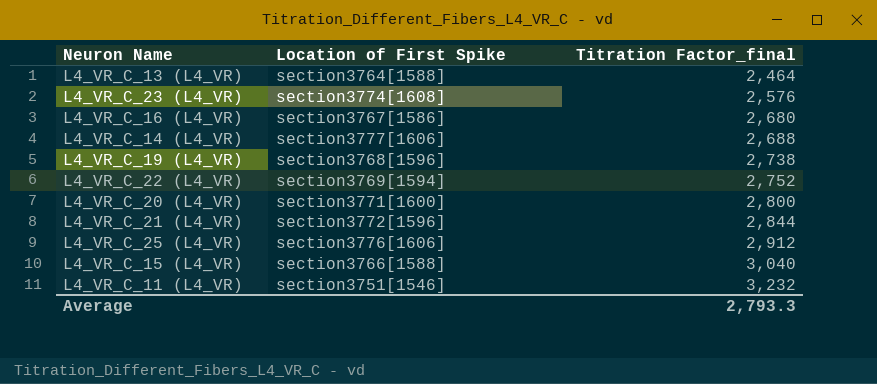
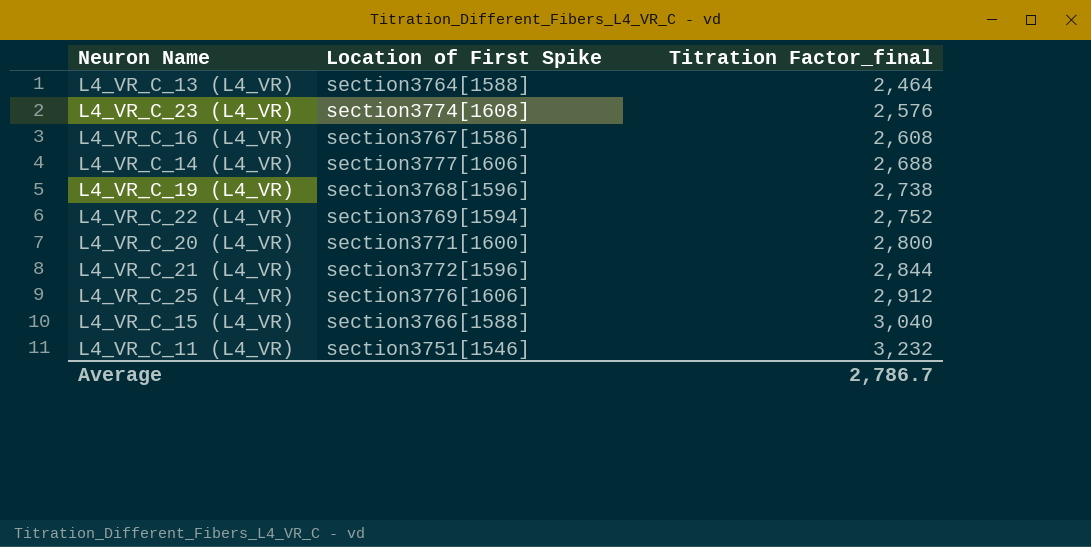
L4_VR_C_16 (L4_VR) | Titration Factor_final: 2,680 -> 2,608
Average | Titration Factor_final: 2,793.3 -> 2,786.7

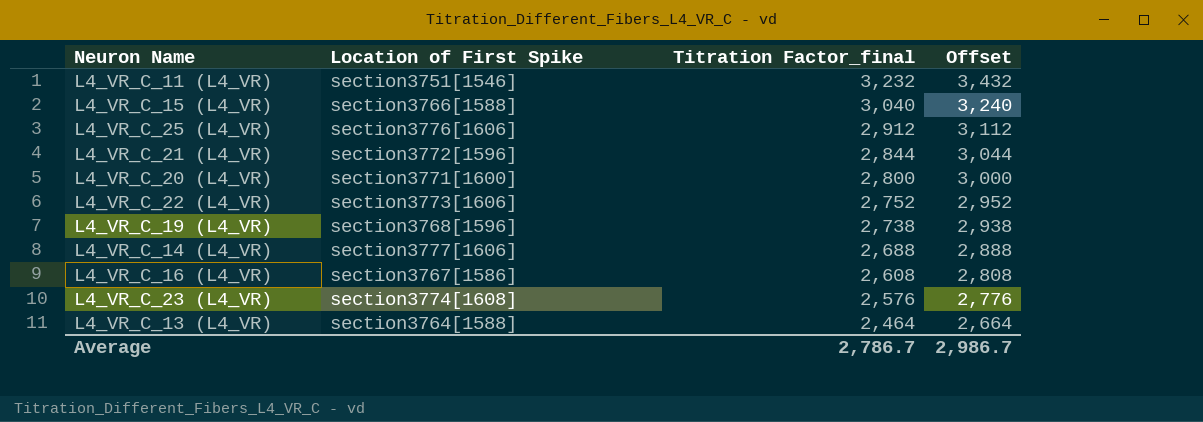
row order: Titration Factor_final ascending -> Titration Factor_final descending
column Offset | formula: none -> [Titration Factor_final] + 200
L4_VR_C_22 (L4_VR) | Location of First Spike: section3769[1594] -> section3773[1606]

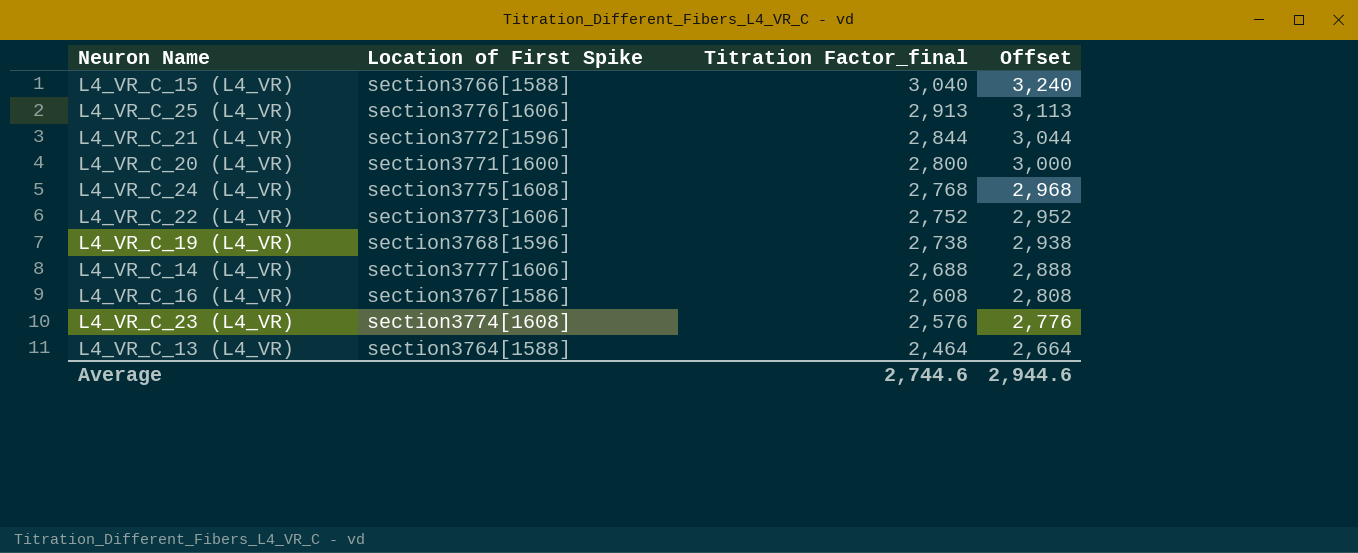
row L4_VR_C_11 (L4_VR): section3751[1546] | 3,232 | 3,432 -> none
L4_VR_C_25 (L4_VR) | Titration Factor_final: 2,912 -> 2,913
L4_VR_C_25 (L4_VR) | Offset: 3,112 -> 3,113
row L4_VR_C_24 (L4_VR): none -> section3775[1608] | 2,768 | 2,968
Average | Titration Factor_final: 2,786.7 -> 2,744.6
Average | Offset: 2,986.7 -> 2,944.6

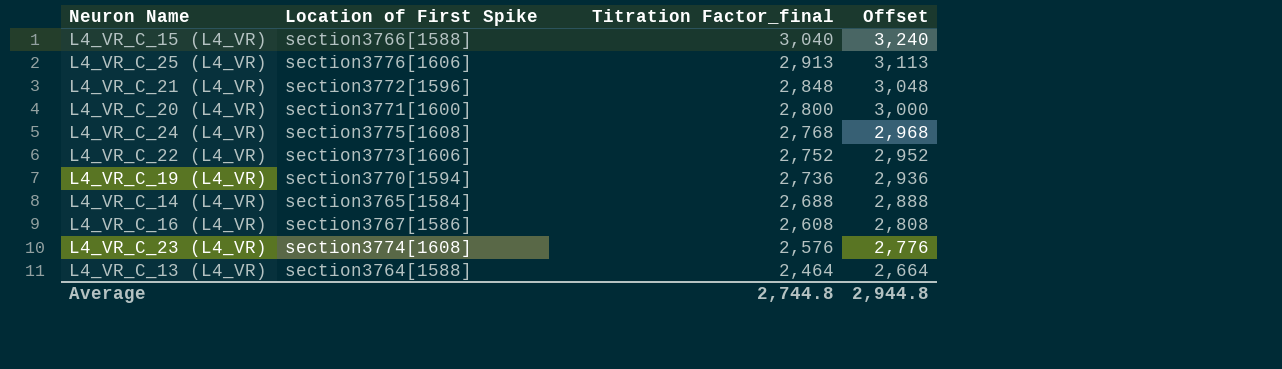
L4_VR_C_21 (L4_VR) | Titration Factor_final: 2,844 -> 2,848
L4_VR_C_21 (L4_VR) | Offset: 3,044 -> 3,048
L4_VR_C_19 (L4_VR) | Location of First Spike: section3768[1596] -> section3770[1594]
L4_VR_C_19 (L4_VR) | Titration Factor_final: 2,738 -> 2,736
L4_VR_C_19 (L4_VR) | Offset: 2,938 -> 2,936
L4_VR_C_14 (L4_VR) | Location of First Spike: section3777[1606] -> section3765[1584]
Average | Titration Factor_final: 2,744.6 -> 2,744.8
Average | Offset: 2,944.6 -> 2,944.8

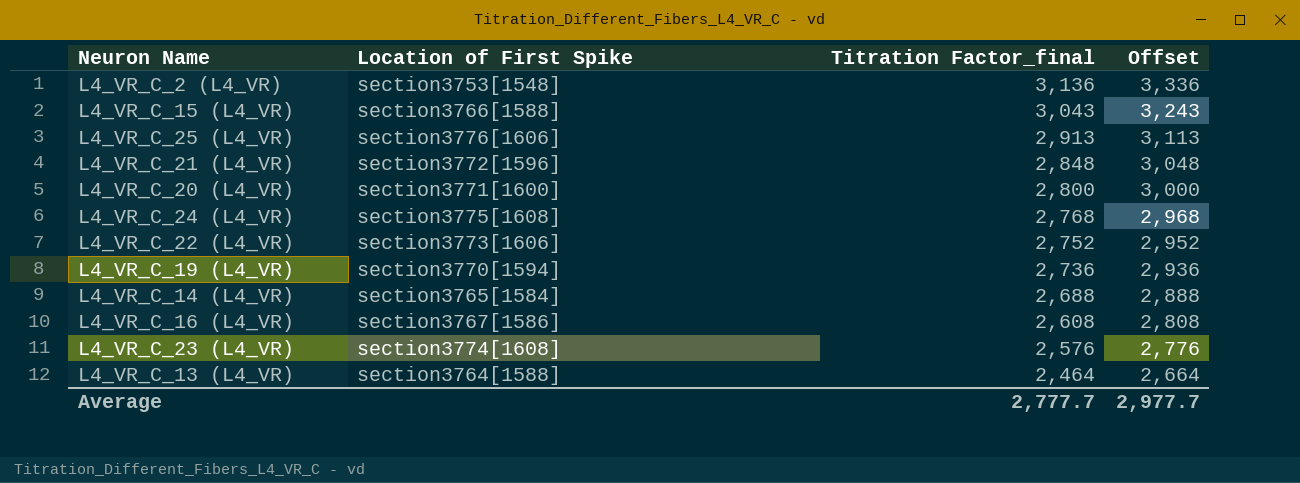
row L4_VR_C_2 (L4_VR): none -> section3753[1548] | 3,136 | 3,336
L4_VR_C_15 (L4_VR) | Titration Factor_final: 3,040 -> 3,043
L4_VR_C_15 (L4_VR) | Offset: 3,240 -> 3,243
Average | Titration Factor_final: 2,744.8 -> 2,777.7
Average | Offset: 2,944.8 -> 2,977.7

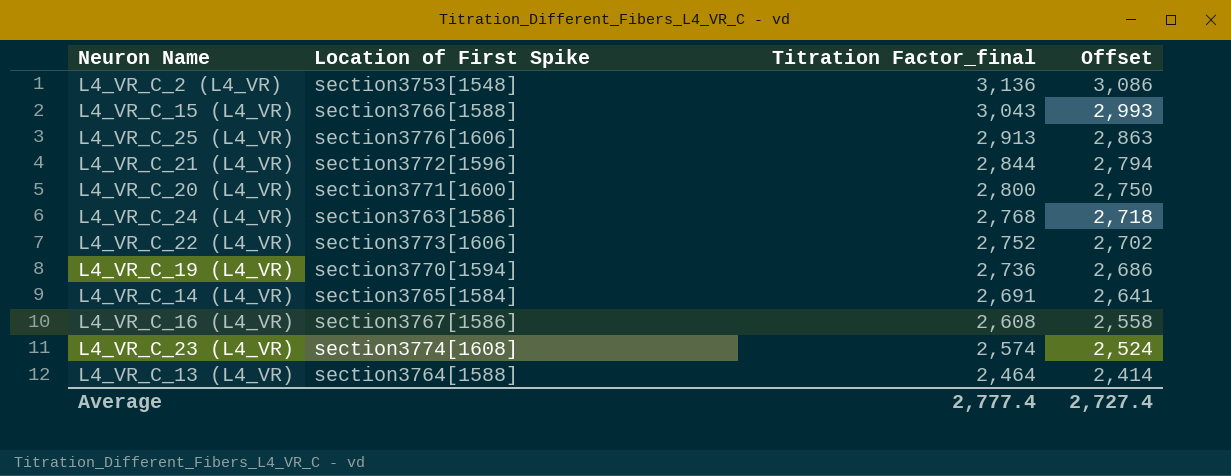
column Offset | formula: [Titration Factor_final] + 200 -> [Titration Factor_final] - 50
L4_VR_C_21 (L4_VR) | Titration Factor_final: 2,848 -> 2,844
L4_VR_C_24 (L4_VR) | Location of First Spike: section3775[1608] -> section3763[1586]
L4_VR_C_14 (L4_VR) | Titration Factor_final: 2,688 -> 2,691
L4_VR_C_23 (L4_VR) | Titration Factor_final: 2,576 -> 2,574
Average | Titration Factor_final: 2,777.7 -> 2,777.4
Average | Offset: 2,977.7 -> 2,727.4

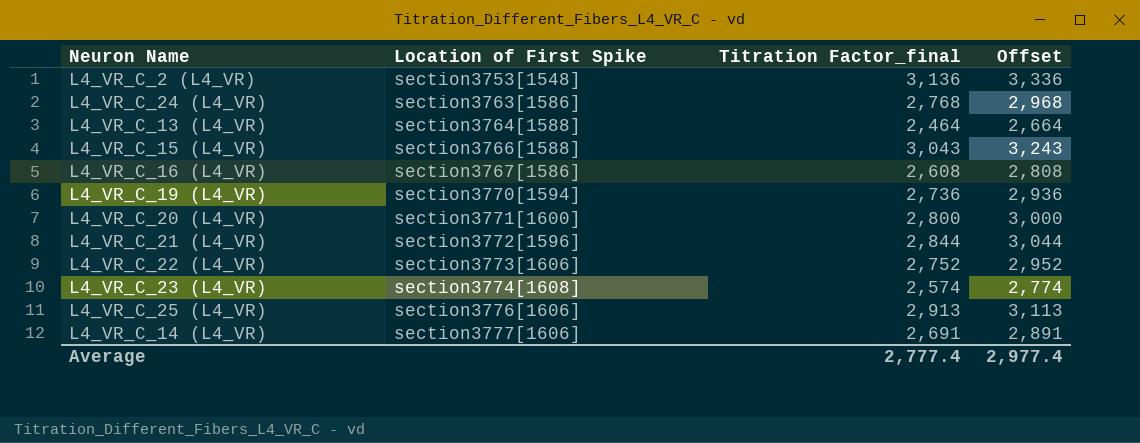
row order: Titration Factor_final descending -> Location of First Spike ascending
column Offset | formula: [Titration Factor_final] - 50 -> [Titration Factor_final] + 200
L4_VR_C_14 (L4_VR) | Location of First Spike: section3765[1584] -> section3777[1606]
Average | Offset: 2,727.4 -> 2,977.4

